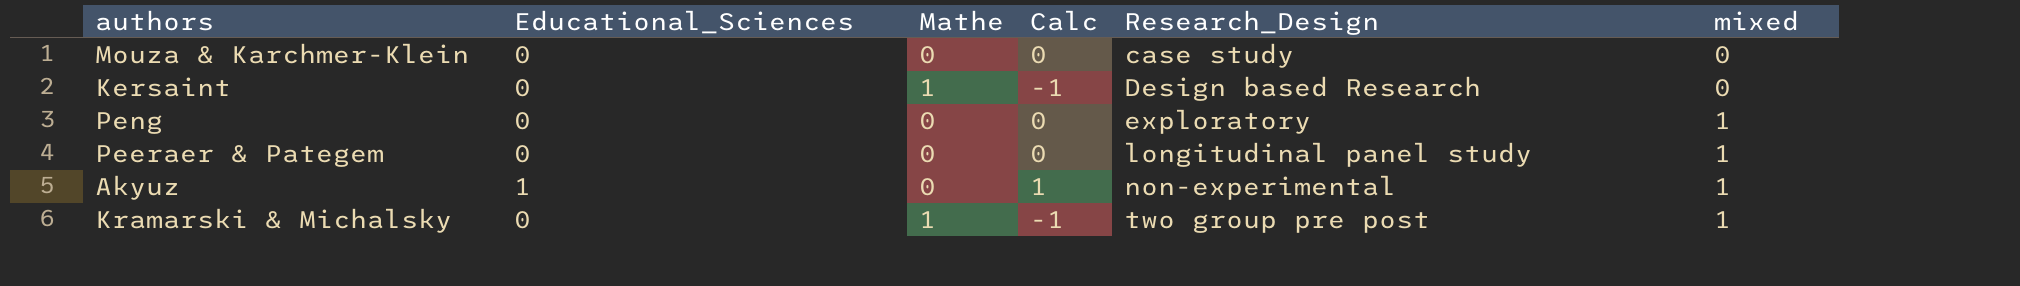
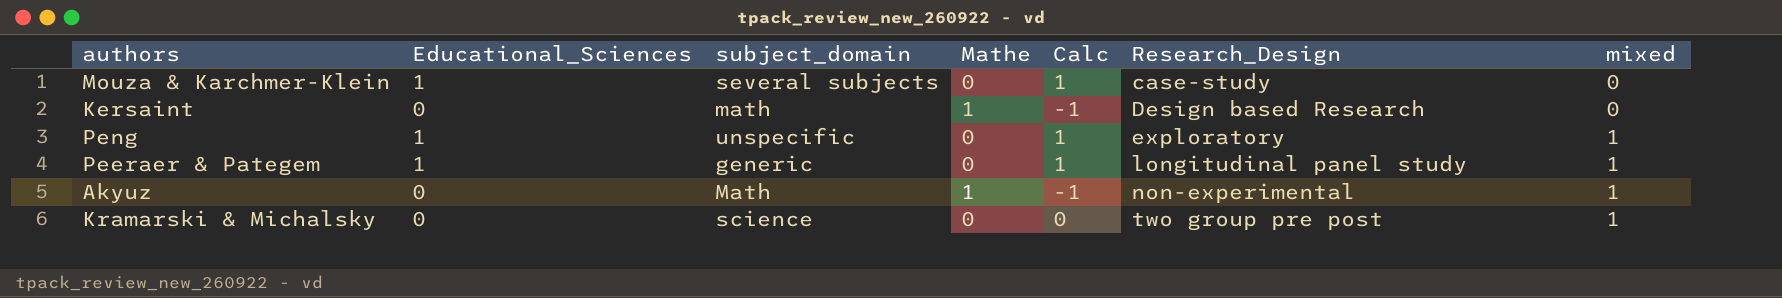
column subject_domain | position: none -> 3
Mouza & Karchmer-Klein | Educational_Sciences: 0 -> 1
Mouza & Karchmer-Klein | Calc: 0 -> 1
Mouza & Karchmer-Klein | Research_Design: case study -> case-study
Peng | Educational_Sciences: 0 -> 1
Peng | Calc: 0 -> 1
Peeraer & Pategem | Educational_Sciences: 0 -> 1
Peeraer & Pategem | Calc: 0 -> 1
Akyuz | Educational_Sciences: 1 -> 0
Akyuz | Mathe: 0 -> 1
Akyuz | Calc: 1 -> -1
Kramarski & Michalsky | Mathe: 1 -> 0
Kramarski & Michalsky | Calc: -1 -> 0

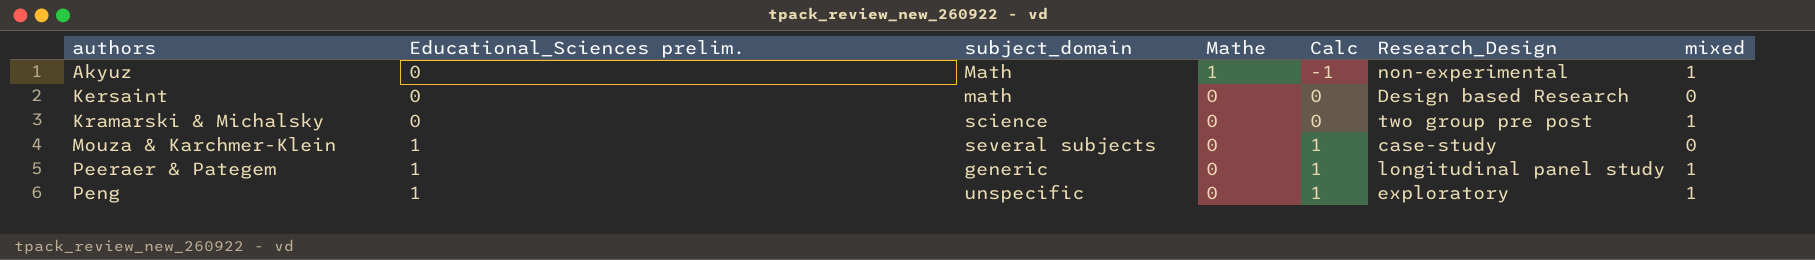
row order: Research_Design ascending -> authors ascending
column name: Educational_Sciences -> Educational_Sciences prelim.
Kersaint | Mathe: 1 -> 0
Kersaint | Calc: -1 -> 0

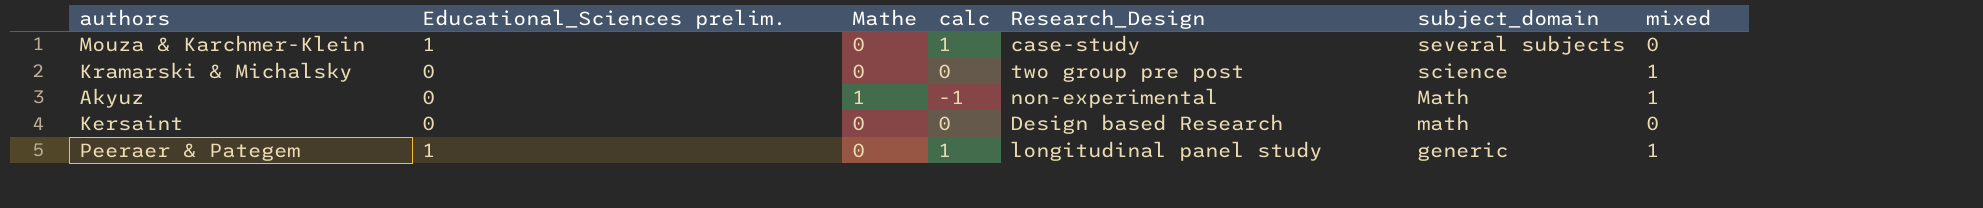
row order: authors ascending -> subject_domain descending
column name: Calc -> calc
column subject_domain | position: 3 -> 6
row Peng: 1 | unspecific | 0 | 1 | exploratory | 1 -> none

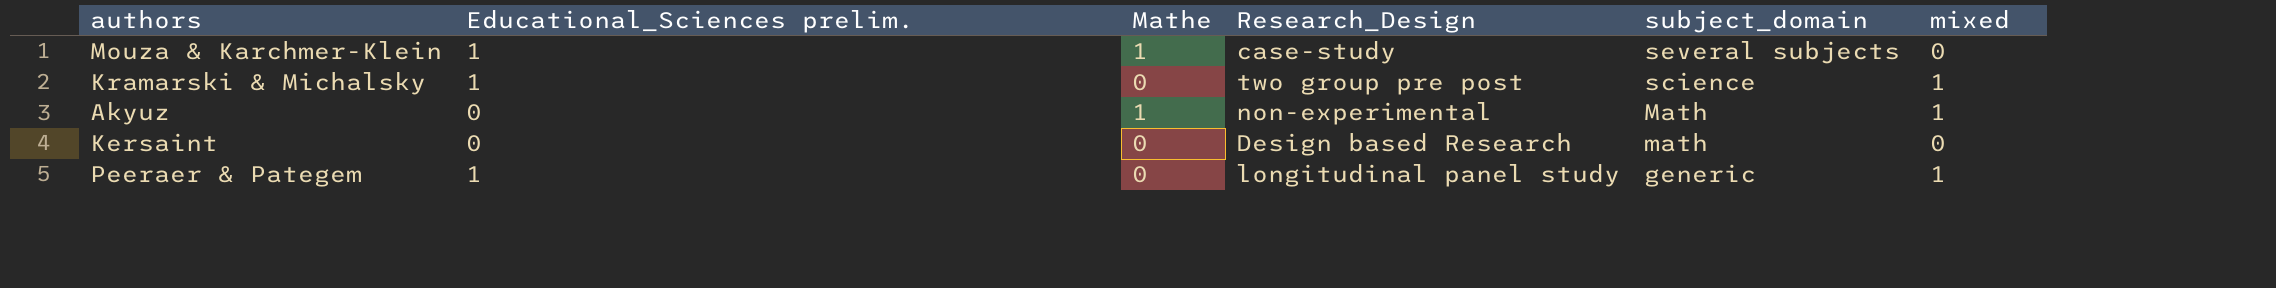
column calc | formula: [Educational_Sciences prelim.] - [Mathe] -> none
Mouza & Karchmer-Klein | Mathe: 0 -> 1
Kramarski & Michalsky | Educational_Sciences prelim.: 0 -> 1

